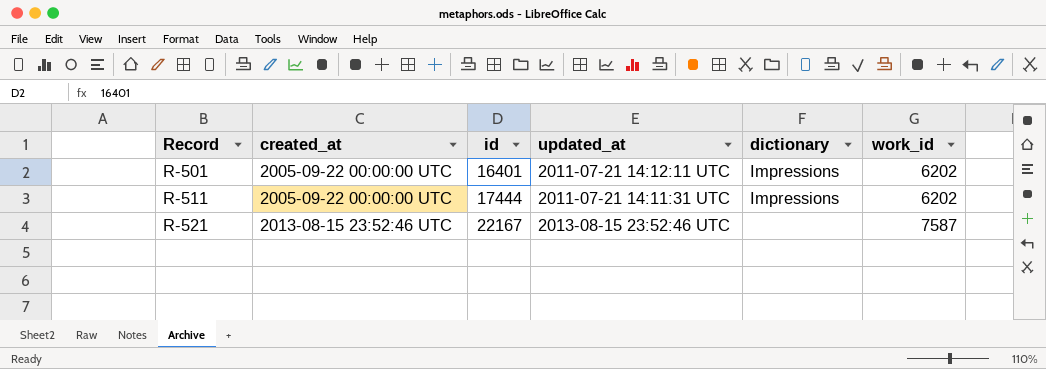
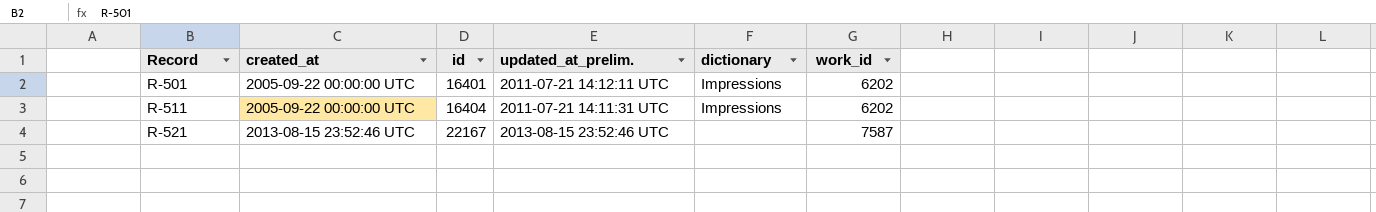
column name: updated_at -> updated_at_prelim.
R-511 | id: 17444 -> 16404

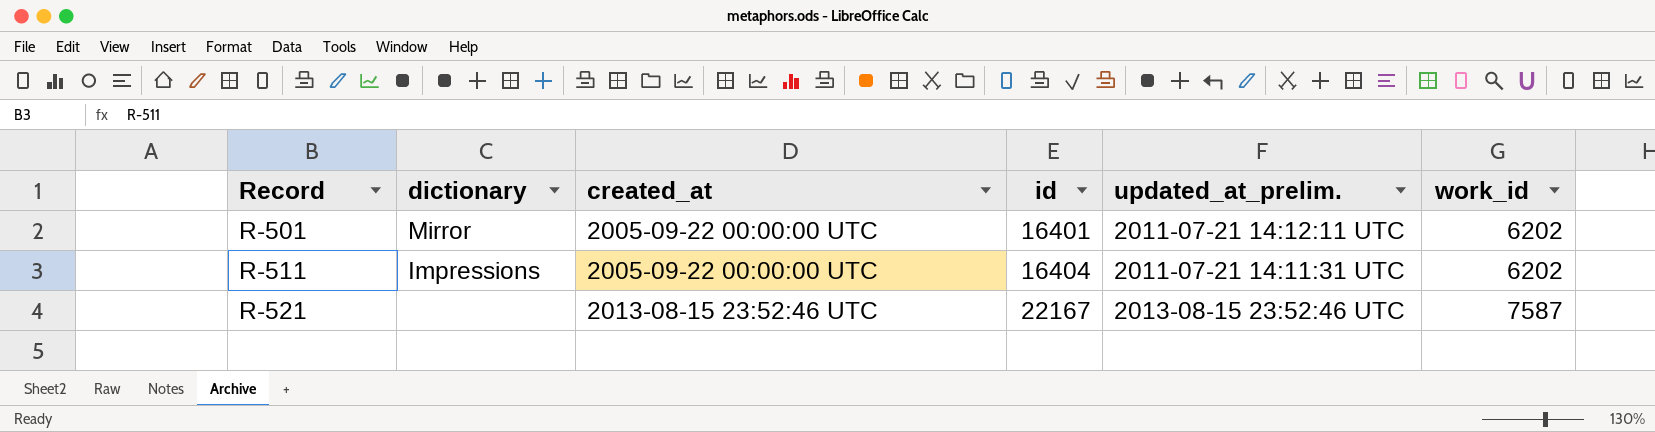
column dictionary | position: 5 -> 2
R-501 | dictionary: Impressions -> Mirror

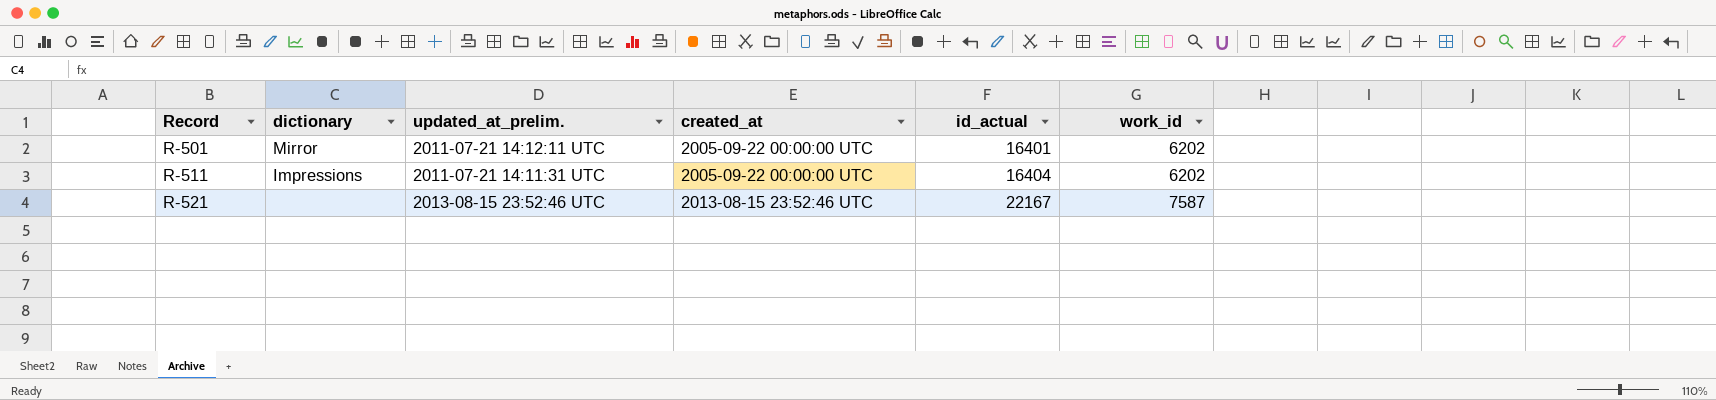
column updated_at_prelim. | position: 5 -> 3
column name: id -> id_actual

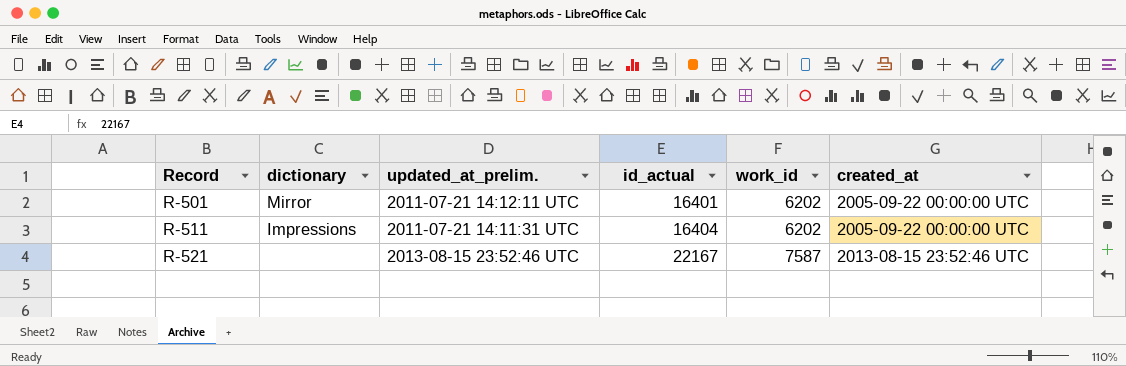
column created_at | position: 4 -> 6

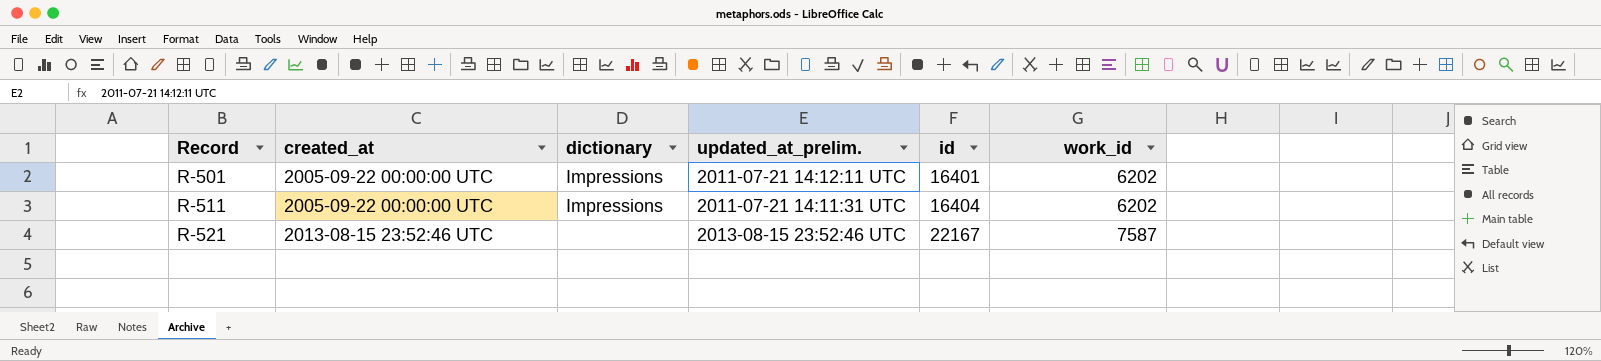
column created_at | position: 6 -> 2
column name: id_actual -> id
R-501 | dictionary: Mirror -> Impressions

